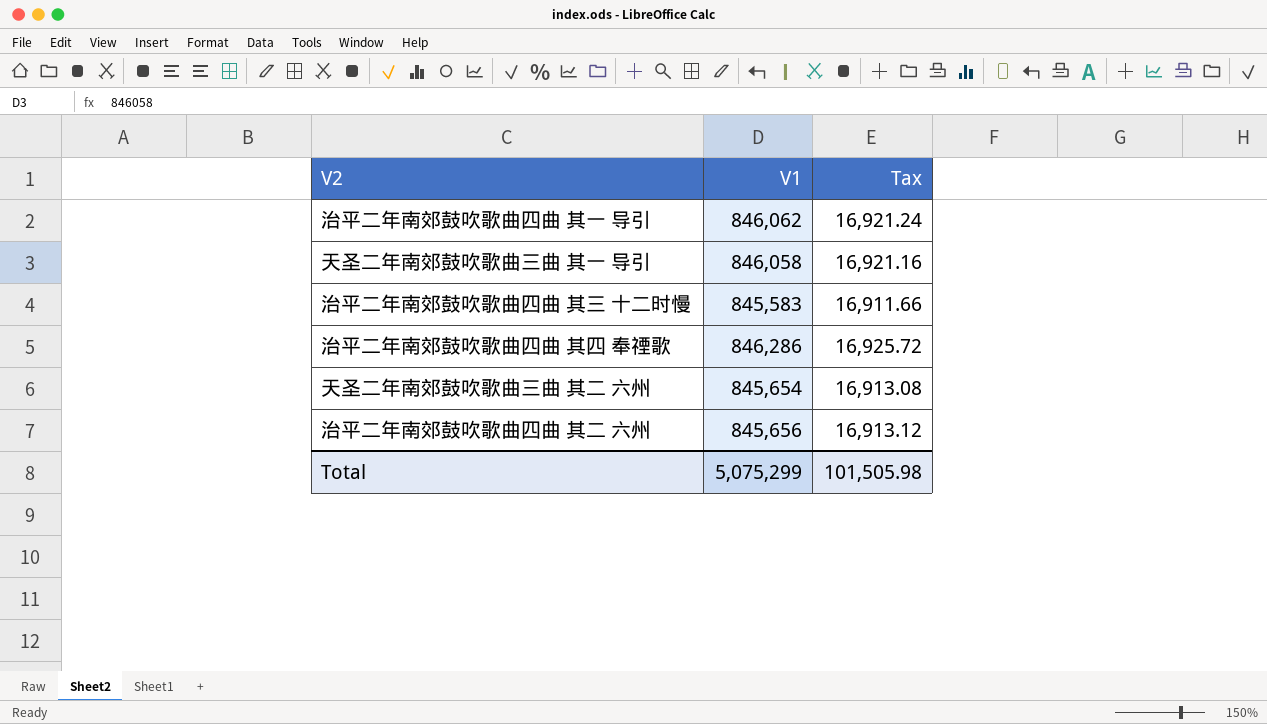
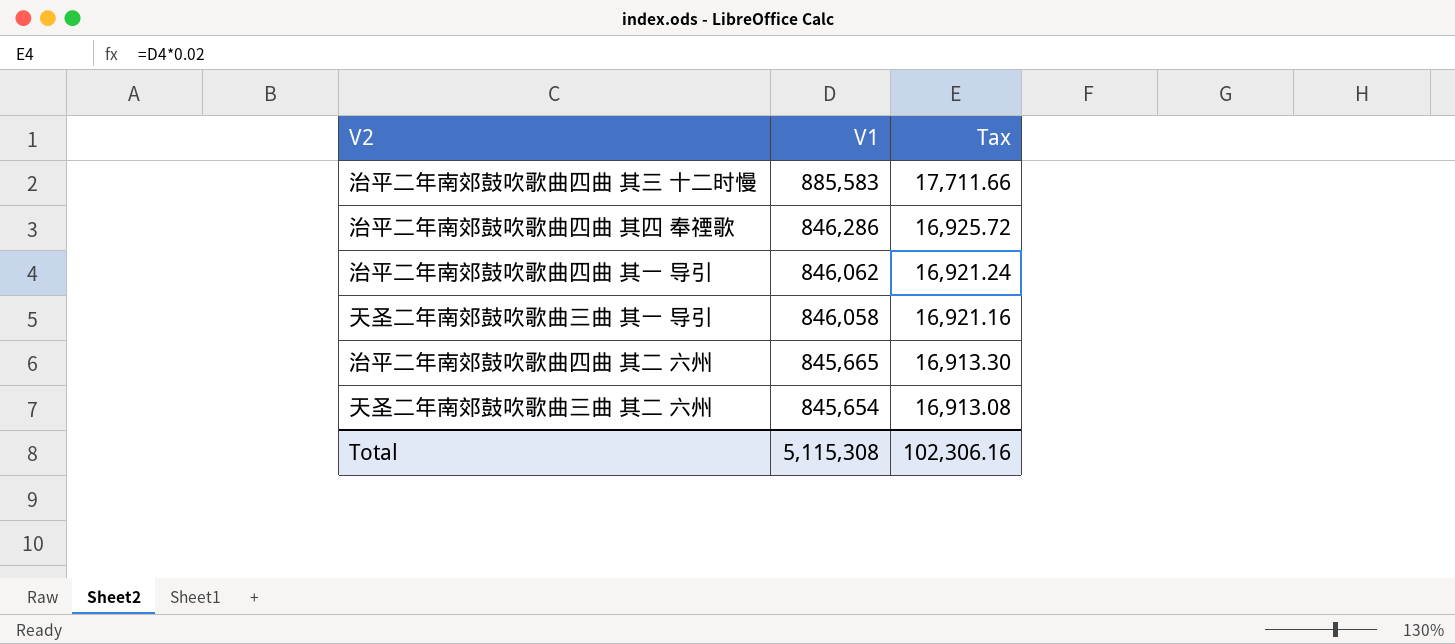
row order: none -> V1 descending
治平二年南郊鼓吹歌曲四曲 其三 十二时慢 | V1: 845,583 -> 885,583
治平二年南郊鼓吹歌曲四曲 其三 十二时慢 | Tax: 16,911.66 -> 17,711.66
治平二年南郊鼓吹歌曲四曲 其二 六州 | V1: 845,656 -> 845,665
治平二年南郊鼓吹歌曲四曲 其二 六州 | Tax: 16,913.12 -> 16,913.30
Total | V1: 5,075,299 -> 5,115,308
Total | Tax: 101,505.98 -> 102,306.16

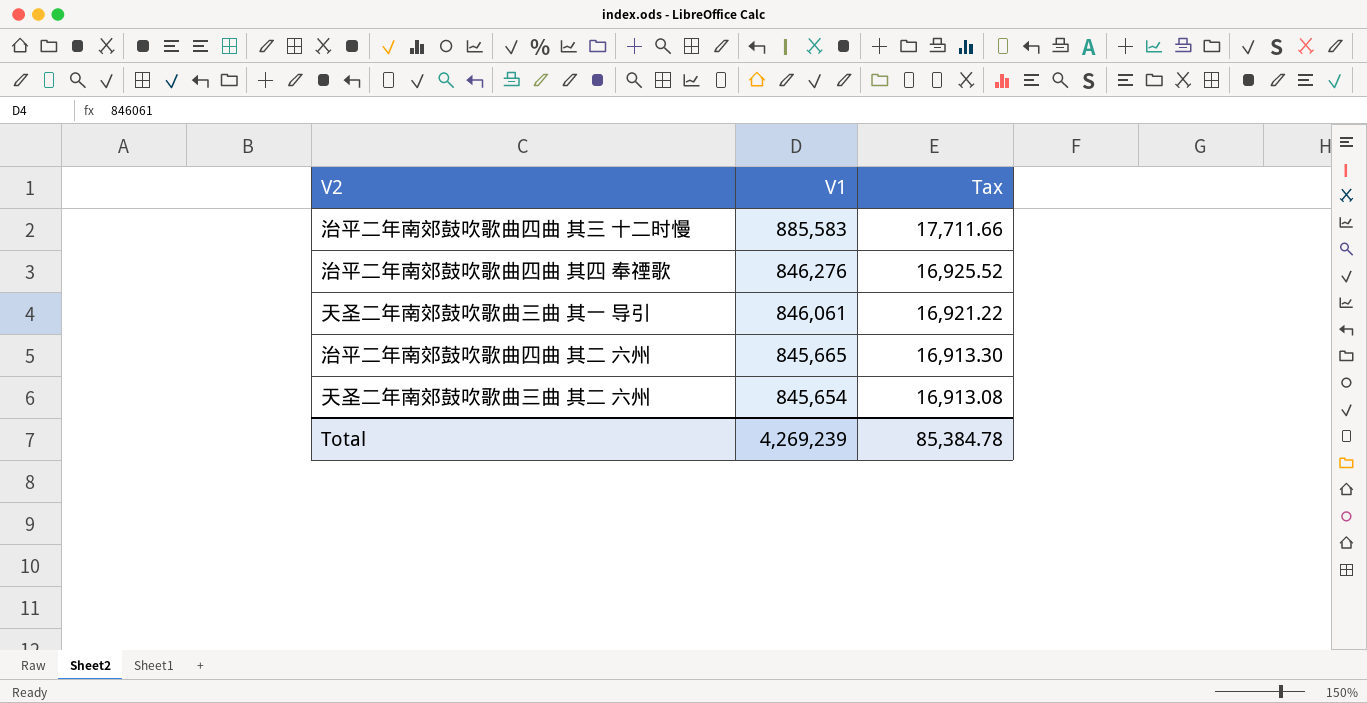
row 治平二年南郊鼓吹歌曲四曲 其一 导引: 846,062 | 16,921.24 -> none
治平二年南郊鼓吹歌曲四曲 其四 奉禋歌 | V1: 846,286 -> 846,276
治平二年南郊鼓吹歌曲四曲 其四 奉禋歌 | Tax: 16,925.72 -> 16,925.52
天圣二年南郊鼓吹歌曲三曲 其一 导引 | V1: 846,058 -> 846,061
天圣二年南郊鼓吹歌曲三曲 其一 导引 | Tax: 16,921.16 -> 16,921.22
Total | V1: 5,115,308 -> 4,269,239
Total | Tax: 102,306.16 -> 85,384.78

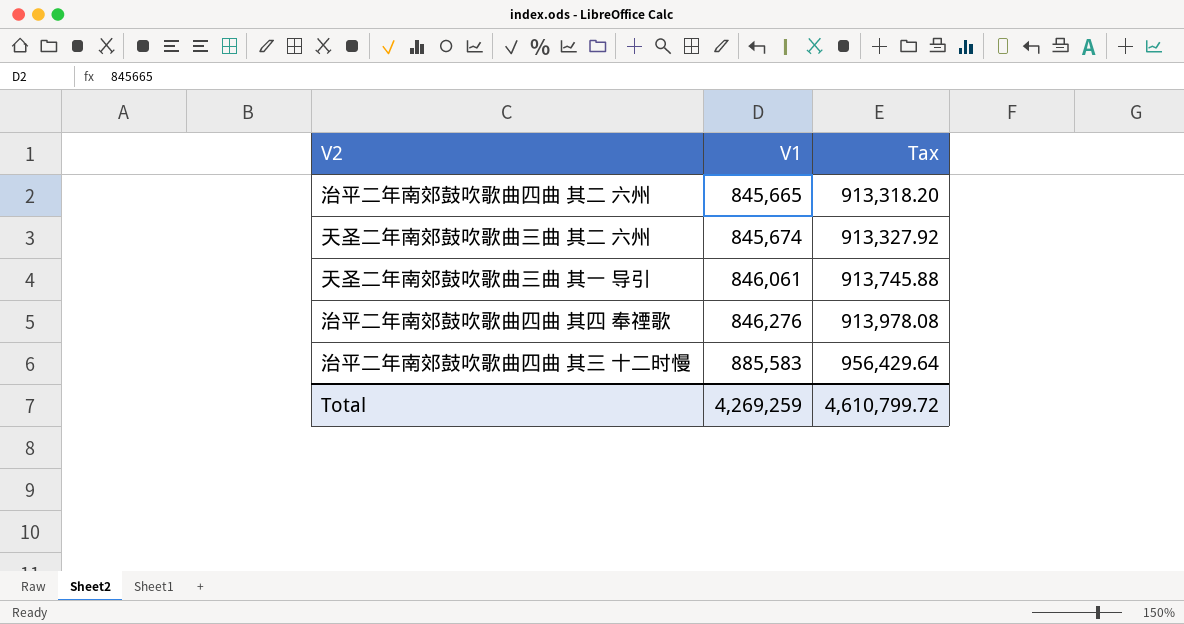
row order: V1 descending -> V1 ascending
column Tax | formula: [V1] * 0.02 -> [V1] * 1.08
天圣二年南郊鼓吹歌曲三曲 其二 六州 | V1: 845,654 -> 845,674
Total | V1: 4,269,239 -> 4,269,259
Total | Tax: 85,384.78 -> 4,610,799.72

